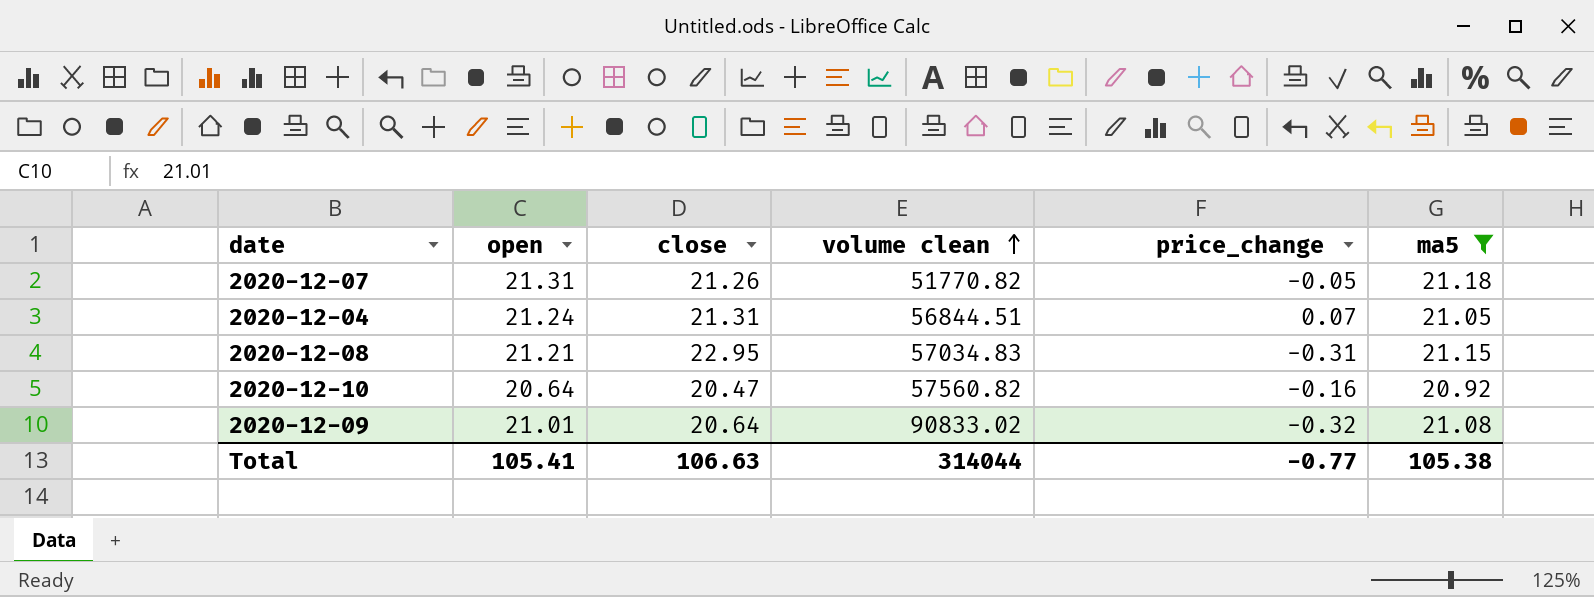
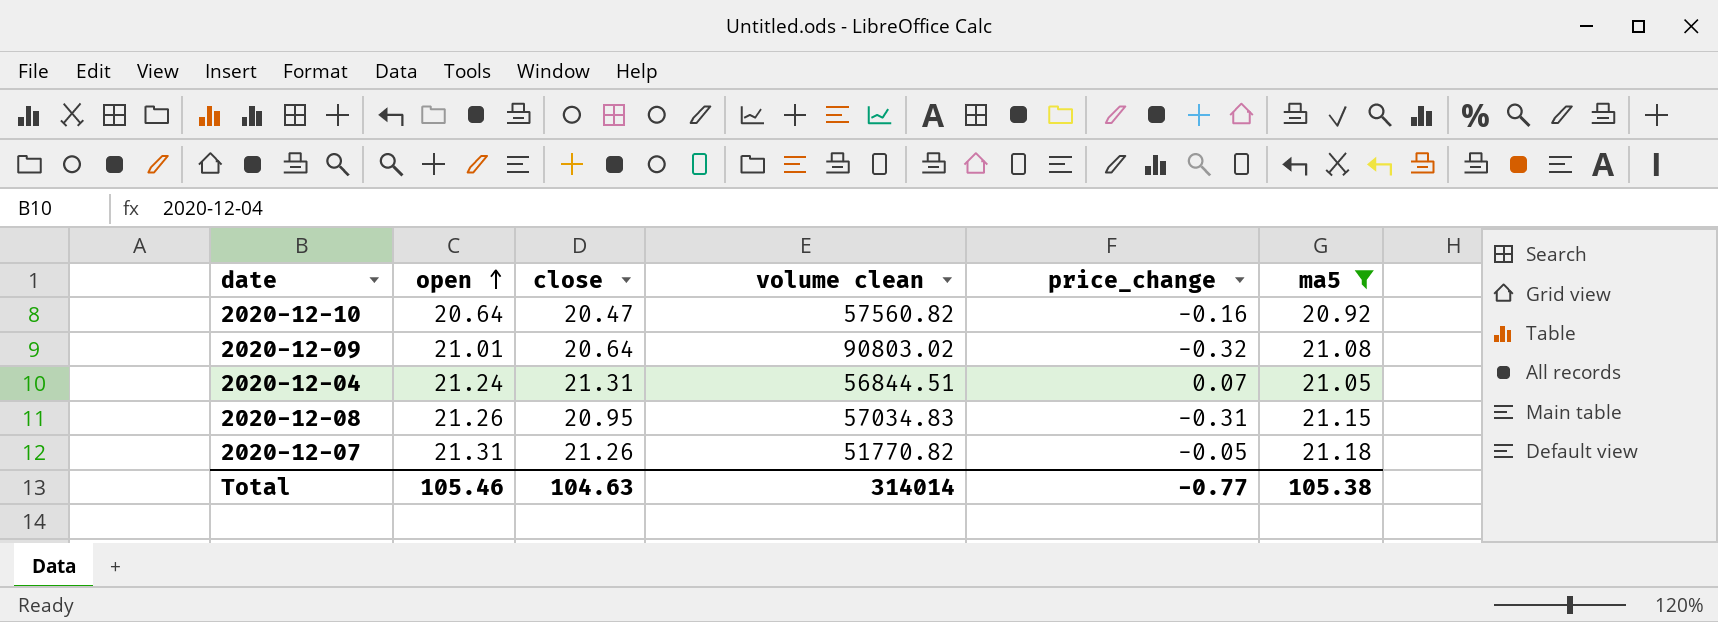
row order: volume clean ascending -> open ascending
2020-12-09 | volume clean: 90833.02 -> 90803.02
2020-12-08 | open: 21.21 -> 21.26
2020-12-08 | close: 22.95 -> 20.95
Total | open: 105.41 -> 105.46
Total | close: 106.63 -> 104.63
Total | volume clean: 314044 -> 314014

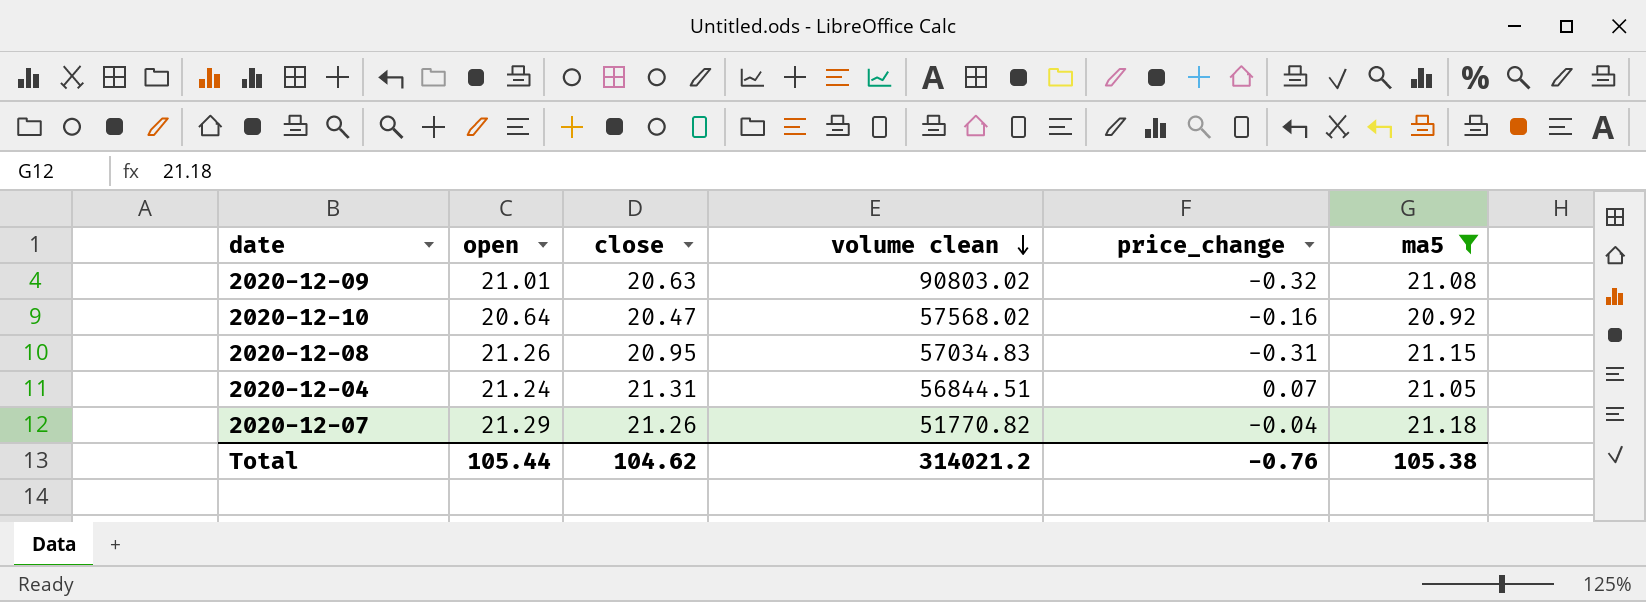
row order: open ascending -> volume clean descending
2020-12-09 | close: 20.64 -> 20.63
2020-12-10 | volume clean: 57560.82 -> 57568.02
2020-12-07 | open: 21.31 -> 21.29
2020-12-07 | price_change: -0.05 -> -0.04
Total | open: 105.46 -> 105.44
Total | close: 104.63 -> 104.62
Total | volume clean: 314014 -> 314021.2
Total | price_change: -0.77 -> -0.76

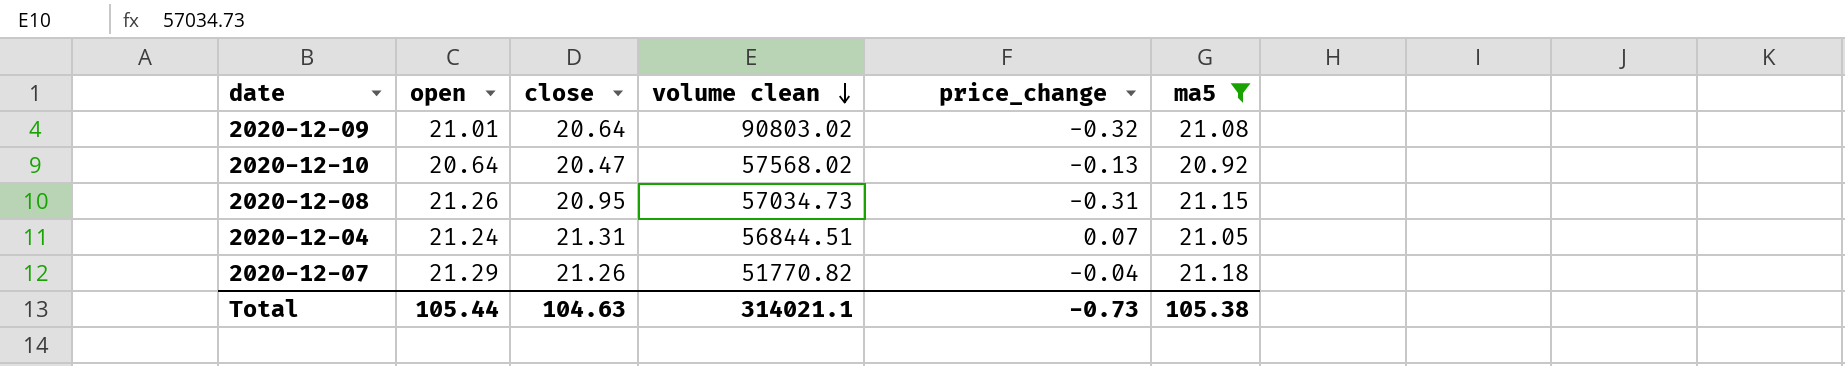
2020-12-09 | close: 20.63 -> 20.64
2020-12-10 | price_change: -0.16 -> -0.13
2020-12-08 | volume clean: 57034.83 -> 57034.73
Total | close: 104.62 -> 104.63
Total | volume clean: 314021.2 -> 314021.1
Total | price_change: -0.76 -> -0.73

